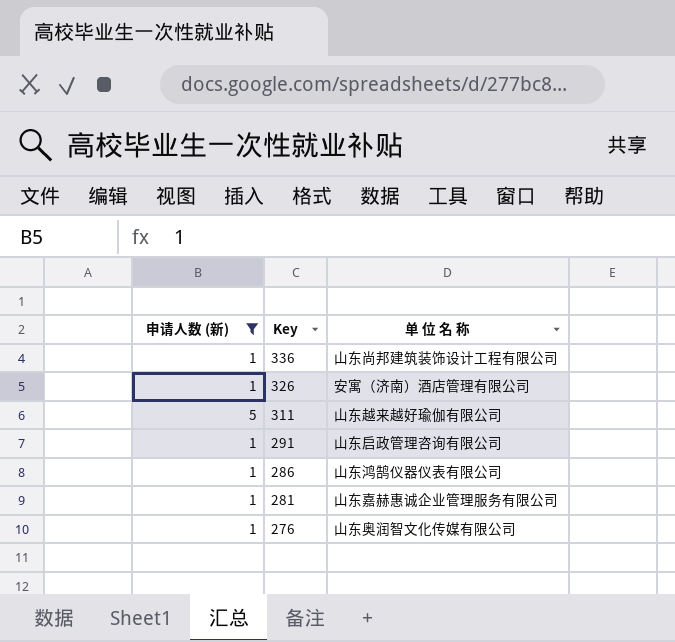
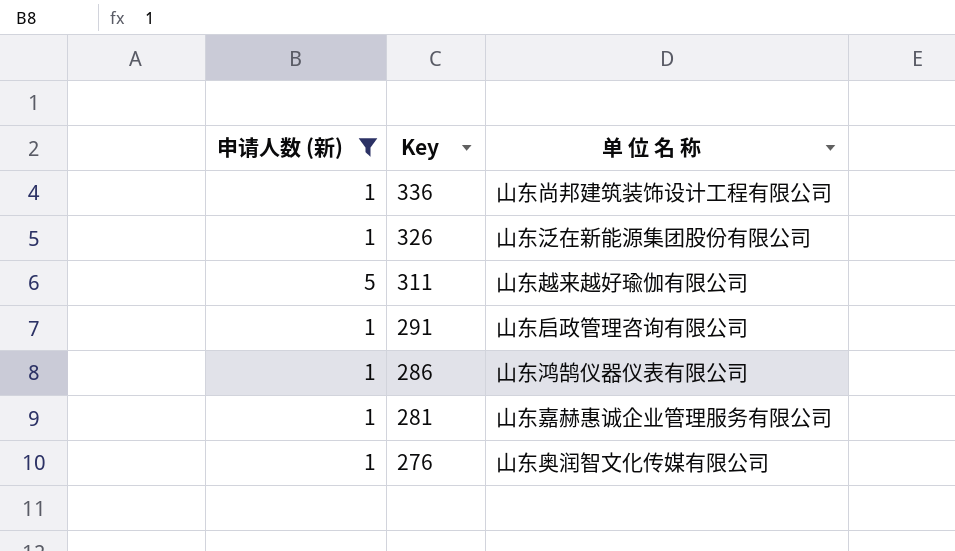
326 | 单 位 名 称: 安寓（济南）酒店管理有限公司 -> 山东泛在新能源集团股份有限公司

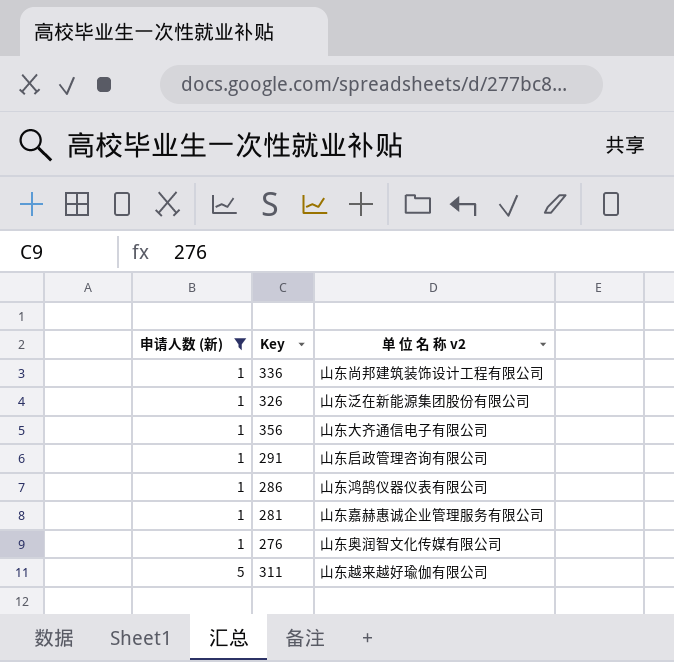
row order: Key descending -> 申请人数 (新) ascending
column name: 单 位 名 称 -> 单 位 名 称 v2
row 356: none -> 1 | 山东大齐通信电子有限公司

